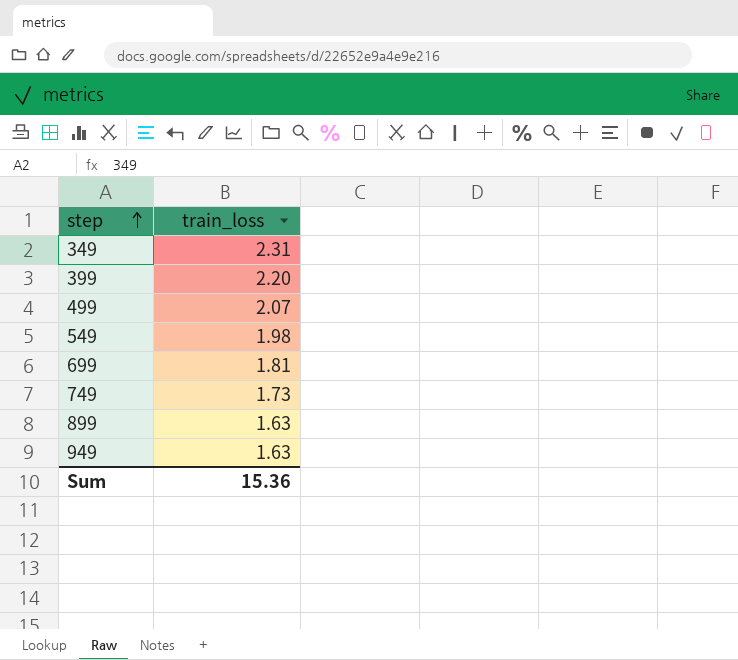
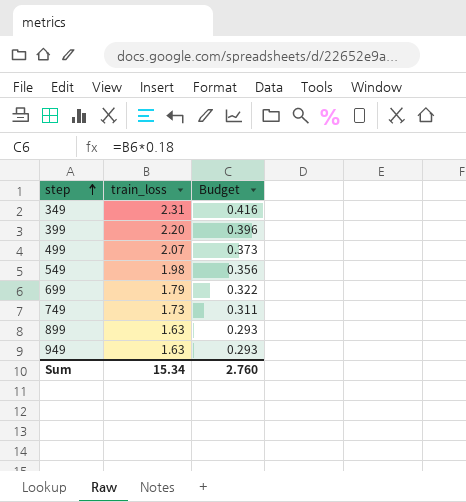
column Budget | formula: none -> [train_loss] * 0.18
699 | train_loss: 1.81 -> 1.79
Sum | train_loss: 15.36 -> 15.34

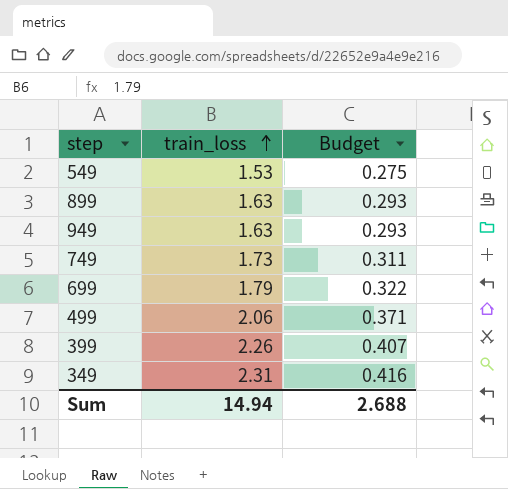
row order: step ascending -> train_loss ascending
549 | train_loss: 1.98 -> 1.53
549 | Budget: 0.356 -> 0.275
499 | train_loss: 2.07 -> 2.06
499 | Budget: 0.373 -> 0.371
399 | train_loss: 2.20 -> 2.26
399 | Budget: 0.396 -> 0.407
Sum | train_loss: 15.34 -> 14.94
Sum | Budget: 2.760 -> 2.688

